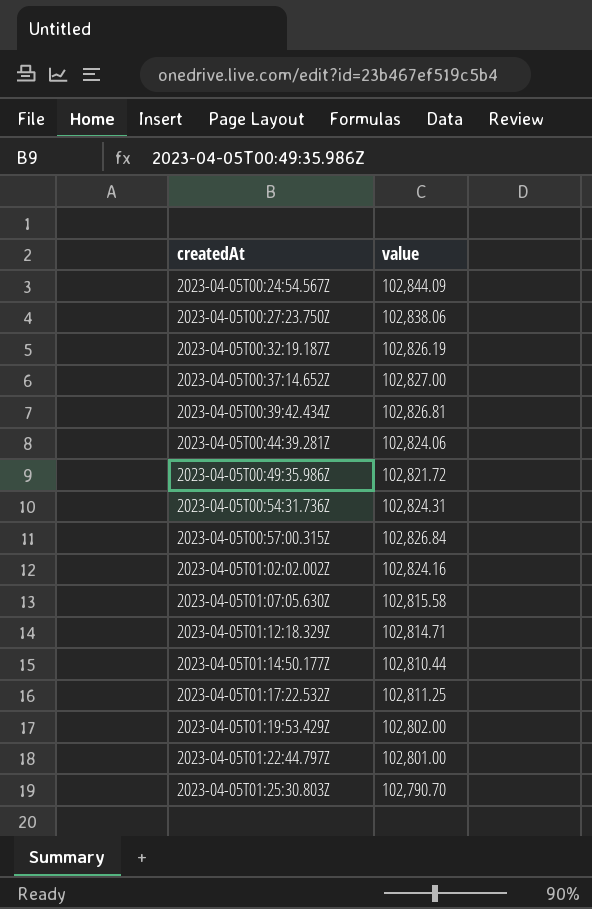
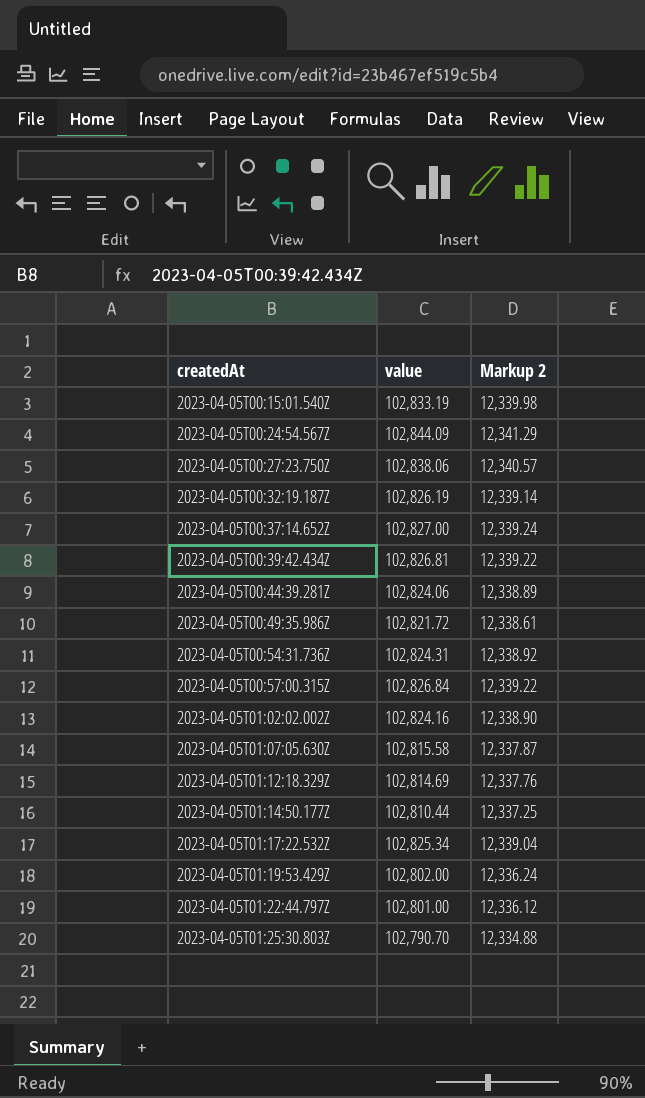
column Markup 2 | formula: none -> [value] * 0.12
row 2023-04-05T00:15:01.540Z: none -> 102,833.19 | 12,339.98
2023-04-05T01:12:18.329Z | value: 102,814.71 -> 102,814.69
2023-04-05T01:17:22.532Z | value: 102,811.25 -> 102,825.34

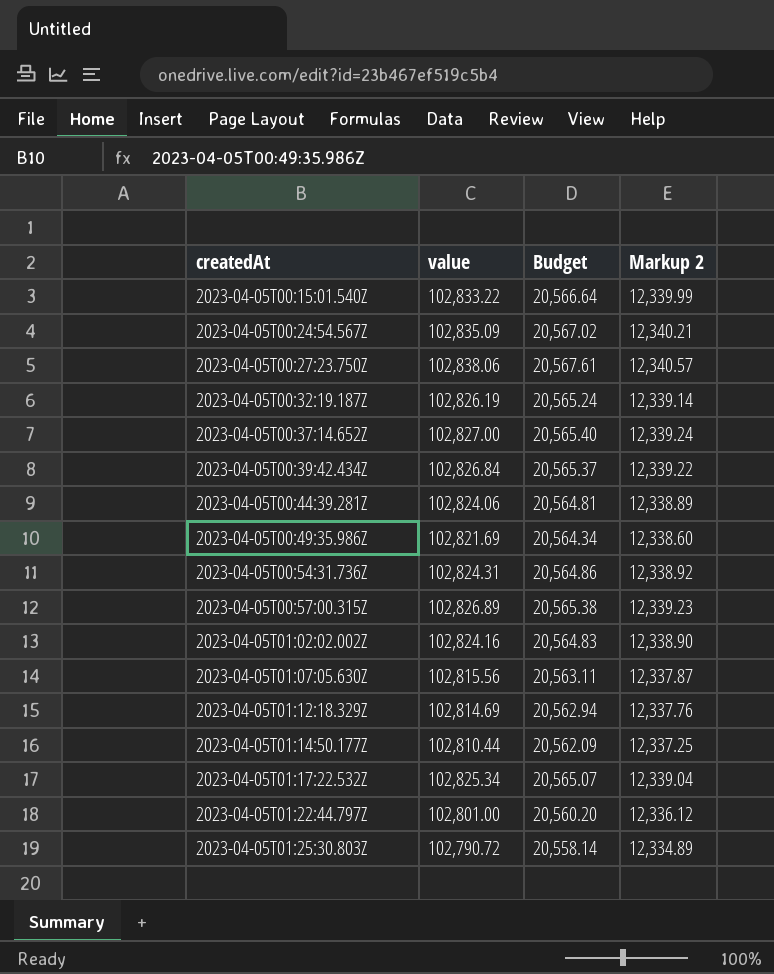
column Budget | formula: none -> [value] * 0.2
row 2023-04-05T01:19:53.429Z: 102,802.00 | 12,336.24 -> none
2023-04-05T00:15:01.540Z | value: 102,833.19 -> 102,833.22
2023-04-05T00:15:01.540Z | Markup 2: 12,339.98 -> 12,339.99
2023-04-05T00:24:54.567Z | value: 102,844.09 -> 102,835.09
2023-04-05T00:24:54.567Z | Markup 2: 12,341.29 -> 12,340.21
2023-04-05T00:39:42.434Z | value: 102,826.81 -> 102,826.84
2023-04-05T00:49:35.986Z | value: 102,821.72 -> 102,821.69
2023-04-05T00:49:35.986Z | Markup 2: 12,338.61 -> 12,338.60
2023-04-05T00:57:00.315Z | value: 102,826.84 -> 102,826.89
2023-04-05T00:57:00.315Z | Markup 2: 12,339.22 -> 12,339.23
2023-04-05T01:07:05.630Z | value: 102,815.58 -> 102,815.56
2023-04-05T01:25:30.803Z | value: 102,790.70 -> 102,790.72
2023-04-05T01:25:30.803Z | Markup 2: 12,334.88 -> 12,334.89

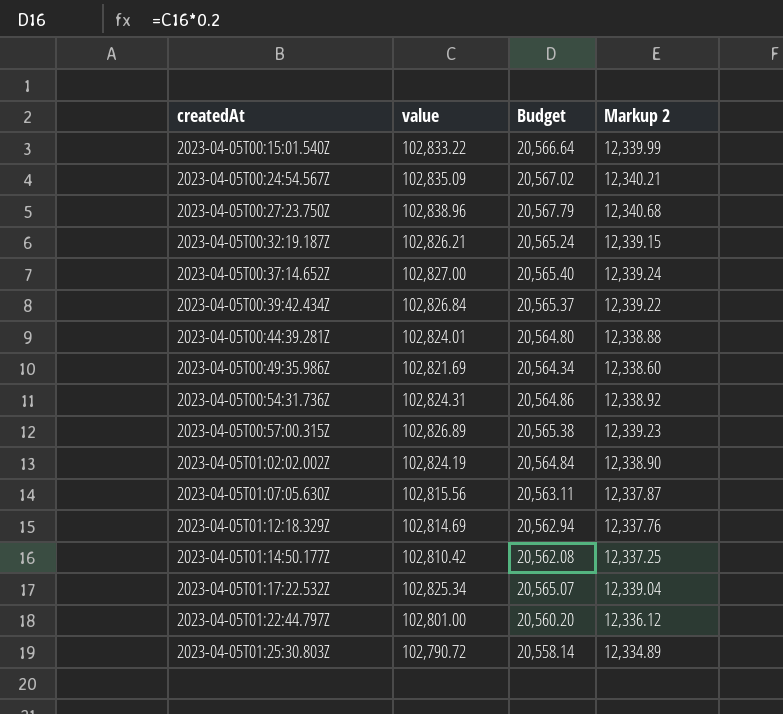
2023-04-05T00:27:23.750Z | value: 102,838.06 -> 102,838.96
2023-04-05T00:27:23.750Z | Budget: 20,567.61 -> 20,567.79
2023-04-05T00:27:23.750Z | Markup 2: 12,340.57 -> 12,340.68
2023-04-05T00:32:19.187Z | value: 102,826.19 -> 102,826.21
2023-04-05T00:32:19.187Z | Markup 2: 12,339.14 -> 12,339.15
2023-04-05T00:44:39.281Z | value: 102,824.06 -> 102,824.01
2023-04-05T00:44:39.281Z | Budget: 20,564.81 -> 20,564.80
2023-04-05T00:44:39.281Z | Markup 2: 12,338.89 -> 12,338.88
2023-04-05T01:02:02.002Z | value: 102,824.16 -> 102,824.19
2023-04-05T01:02:02.002Z | Budget: 20,564.83 -> 20,564.84
2023-04-05T01:14:50.177Z | value: 102,810.44 -> 102,810.42
2023-04-05T01:14:50.177Z | Budget: 20,562.09 -> 20,562.08

